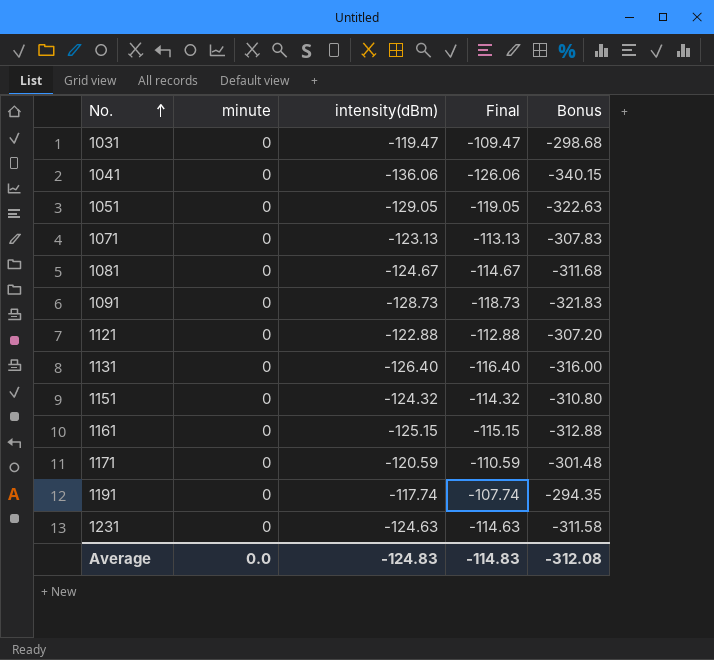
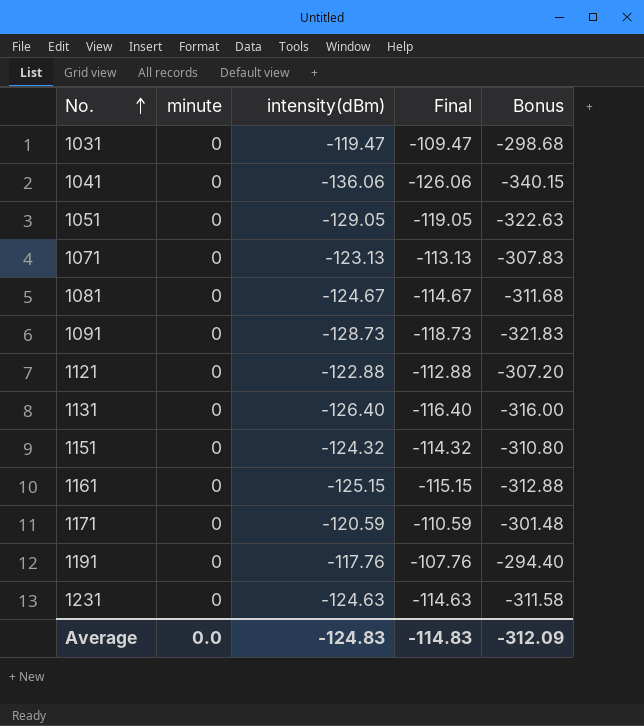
1191 | intensity(dBm): -117.74 -> -117.76
1191 | Final: -107.74 -> -107.76
1191 | Bonus: -294.35 -> -294.40
Average | Bonus: -312.08 -> -312.09

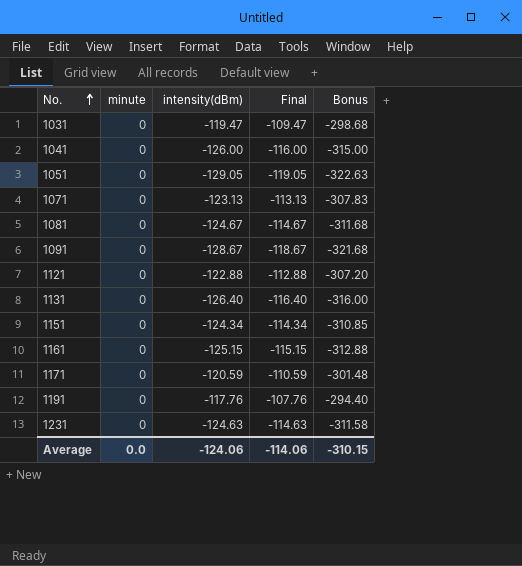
1041 | intensity(dBm): -136.06 -> -126.00
1041 | Final: -126.06 -> -116.00
1041 | Bonus: -340.15 -> -315.00
1091 | intensity(dBm): -128.73 -> -128.67
1091 | Final: -118.73 -> -118.67
1091 | Bonus: -321.83 -> -321.68
1151 | intensity(dBm): -124.32 -> -124.34
1151 | Final: -114.32 -> -114.34
1151 | Bonus: -310.80 -> -310.85
Average | intensity(dBm): -124.83 -> -124.06
Average | Final: -114.83 -> -114.06
Average | Bonus: -312.09 -> -310.15

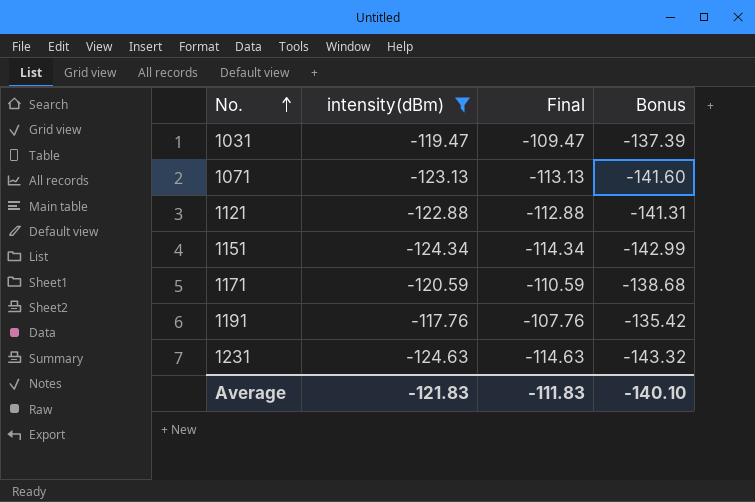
filter: none -> intensity(dBm) >= -124.63
column minute | position: 2 -> none
column Bonus | formula: [intensity(dBm)] * 2.5 -> [intensity(dBm)] * 1.15
Average | intensity(dBm): -124.06 -> -121.83
Average | Final: -114.06 -> -111.83
Average | Bonus: -310.15 -> -140.10

